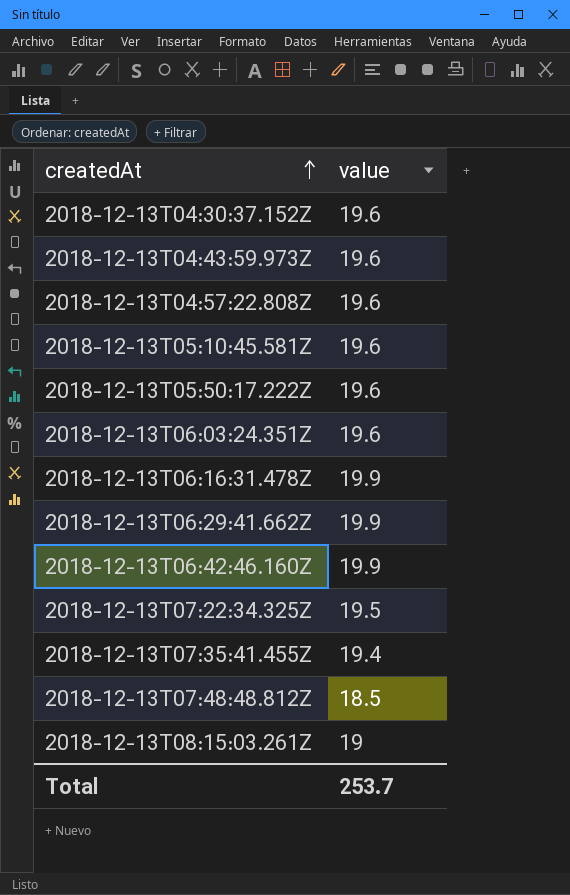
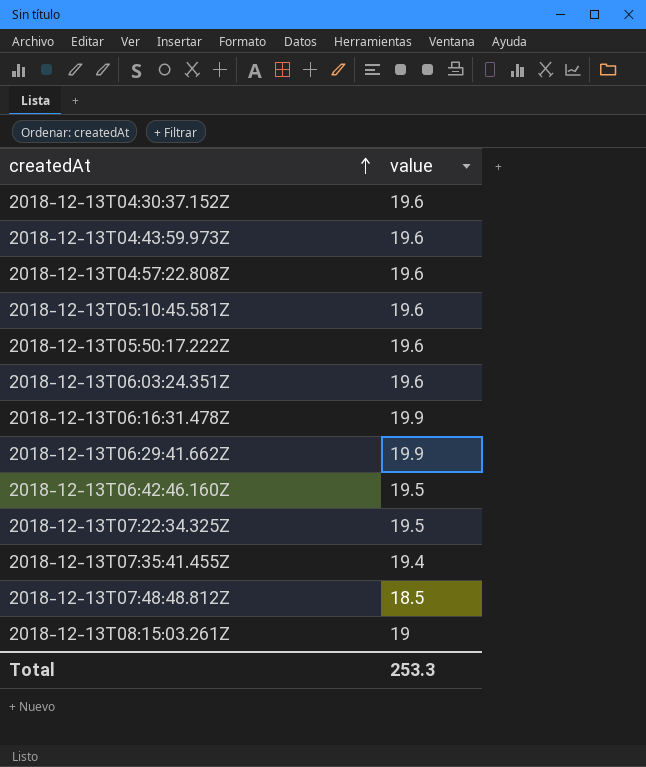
2018-12-13T06:42:46.160Z | value: 19.9 -> 19.5
Total | value: 253.7 -> 253.3

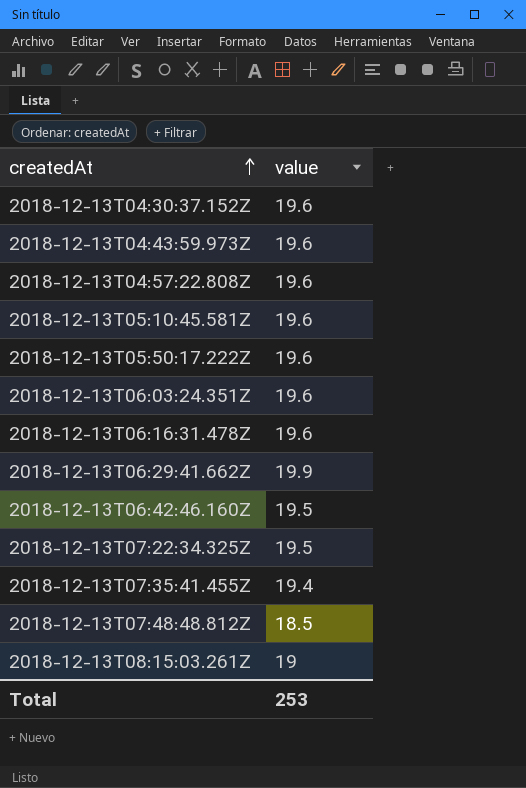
2018-12-13T06:16:31.478Z | value: 19.9 -> 19.6
Total | value: 253.3 -> 253

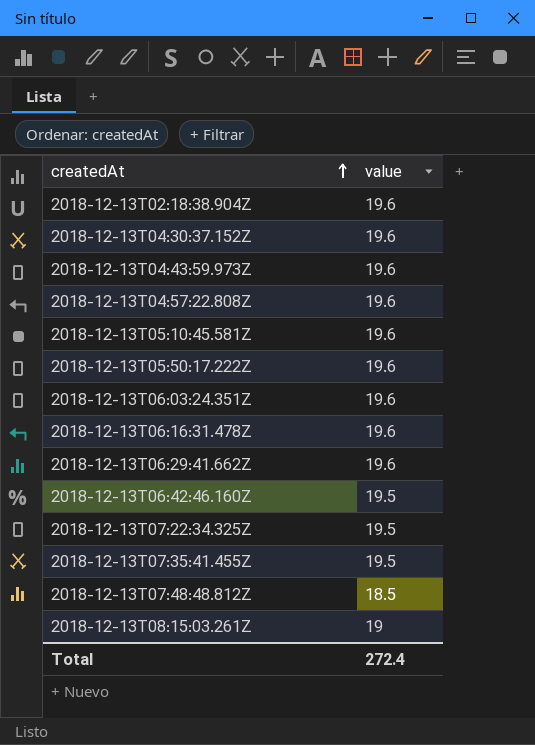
row 2018-12-13T02:18:38.904Z: none -> 19.6
2018-12-13T06:29:41.662Z | value: 19.9 -> 19.6
2018-12-13T07:35:41.455Z | value: 19.4 -> 19.5
Total | value: 253 -> 272.4

